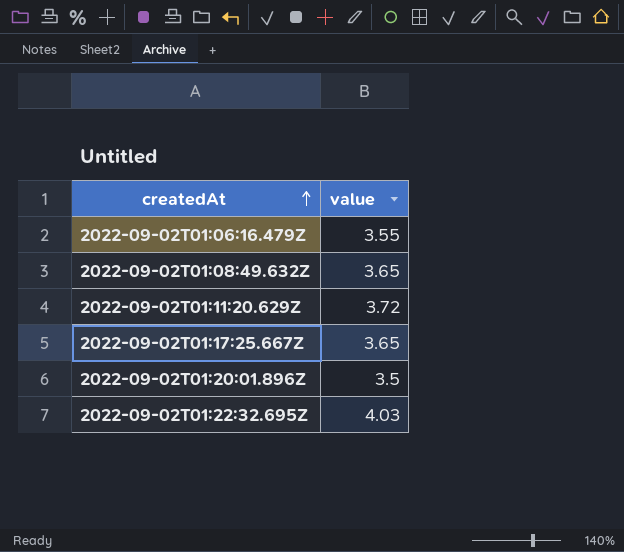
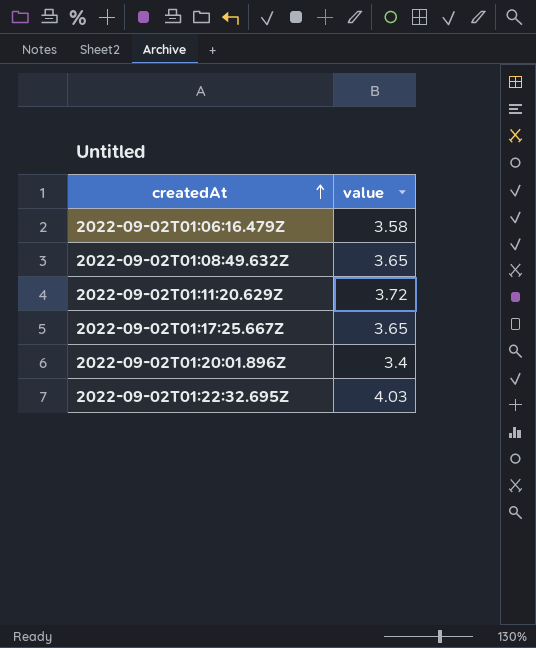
2022-09-02T01:06:16.479Z | value: 3.55 -> 3.58
2022-09-02T01:20:01.896Z | value: 3.5 -> 3.4

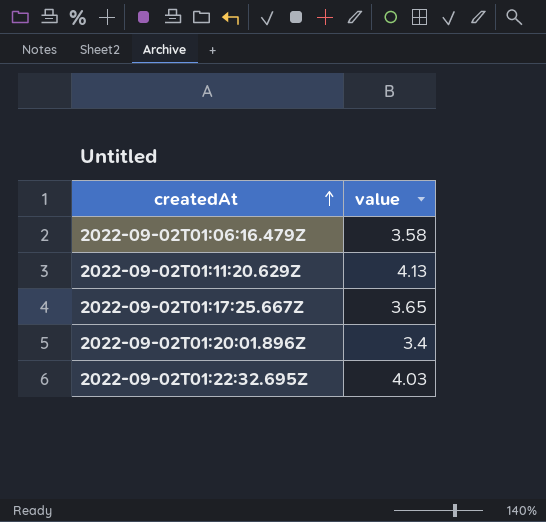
row 2022-09-02T01:08:49.632Z: 3.65 -> none
2022-09-02T01:11:20.629Z | value: 3.72 -> 4.13

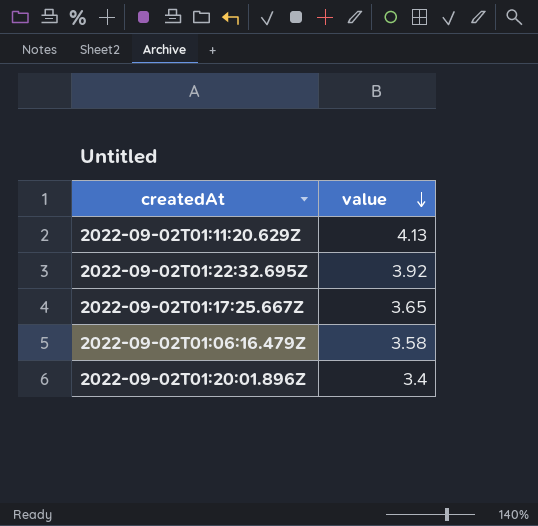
row order: createdAt ascending -> value descending
2022-09-02T01:22:32.695Z | value: 4.03 -> 3.92

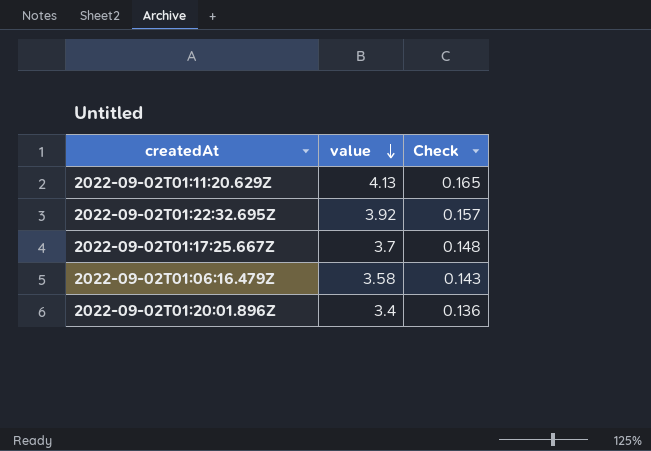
column Check | formula: none -> [value] * 0.04
2022-09-02T01:17:25.667Z | value: 3.65 -> 3.7

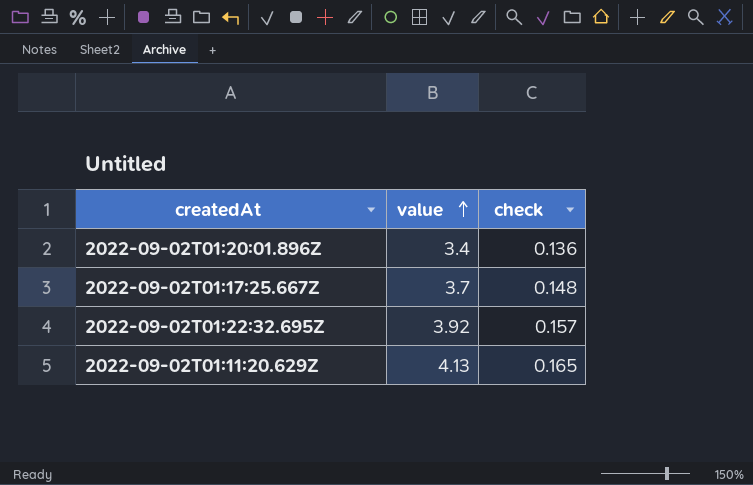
row order: value descending -> value ascending
column name: Check -> check
row 2022-09-02T01:06:16.479Z: 3.58 | 0.143 -> none

